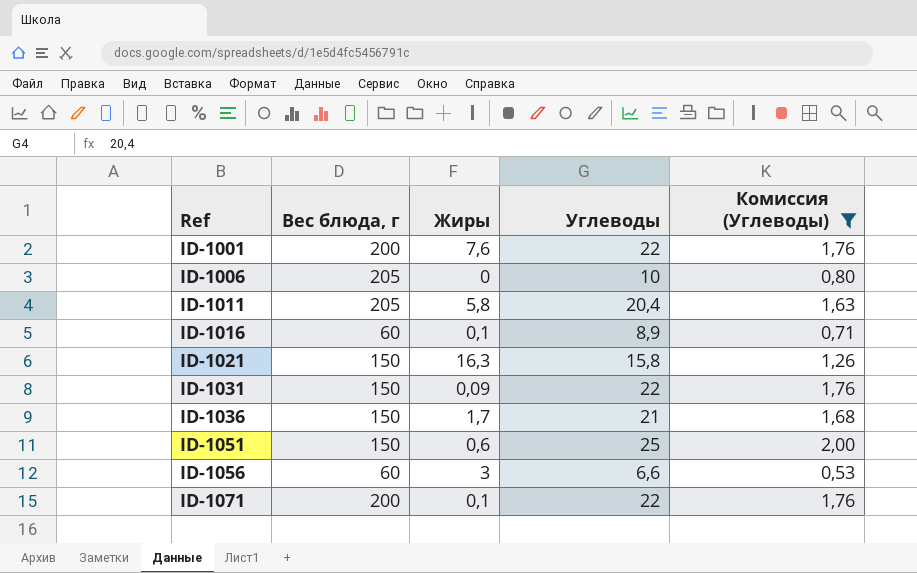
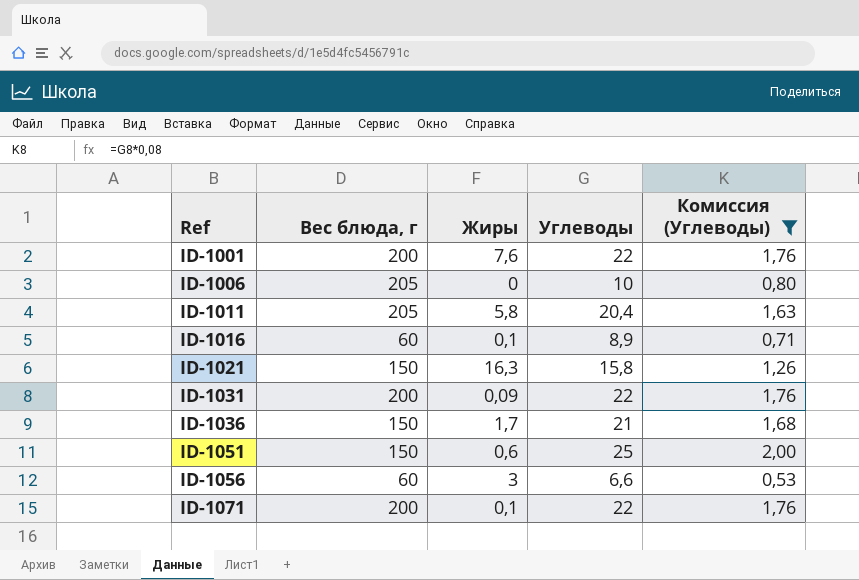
ID-1031 | Вес блюда, г: 150 -> 200

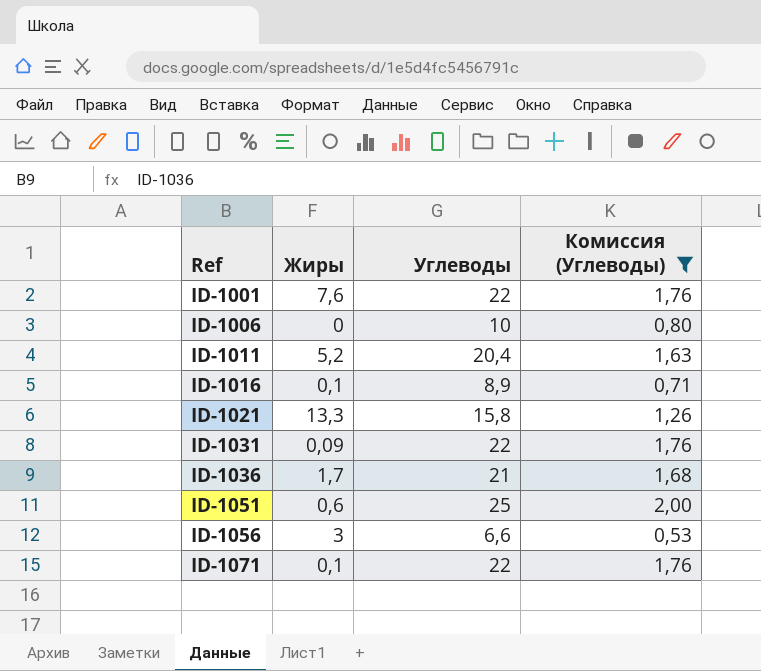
column Вес блюда, г | position: 2 -> none
ID-1011 | Жиры: 5,8 -> 5,2
ID-1021 | Жиры: 16,3 -> 13,3

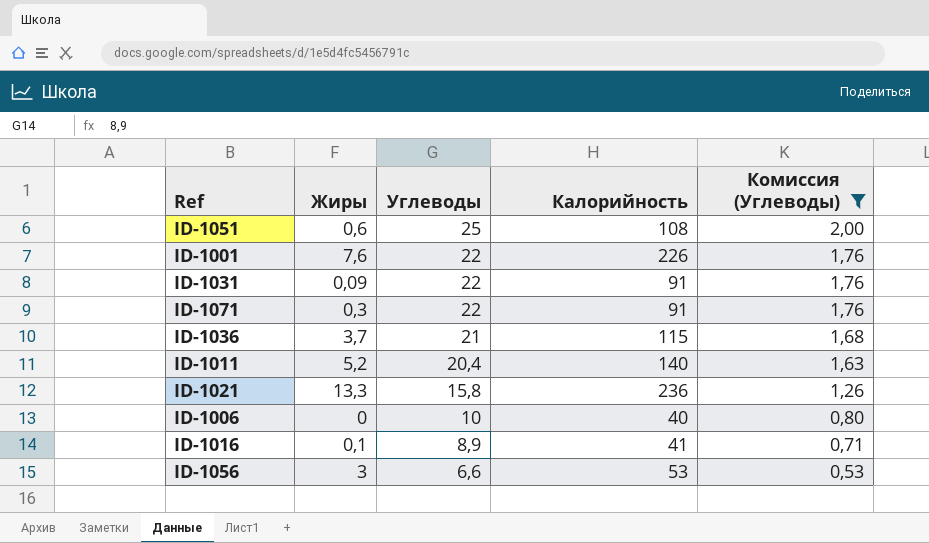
row order: Ref ascending -> Углеводы descending
column Калорийность | position: none -> 4
ID-1071 | Жиры: 0,1 -> 0,3
ID-1036 | Жиры: 1,7 -> 3,7

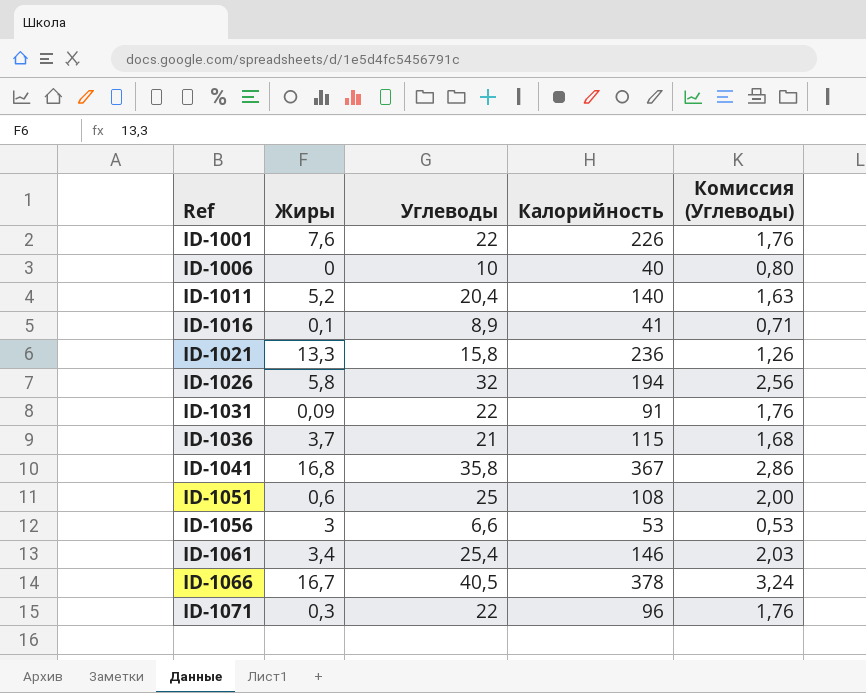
filter: Комиссия (Углеводы) <= 2,00 -> none
row order: Углеводы descending -> Ref ascending
ID-1071 | Калорийность: 91 -> 96

